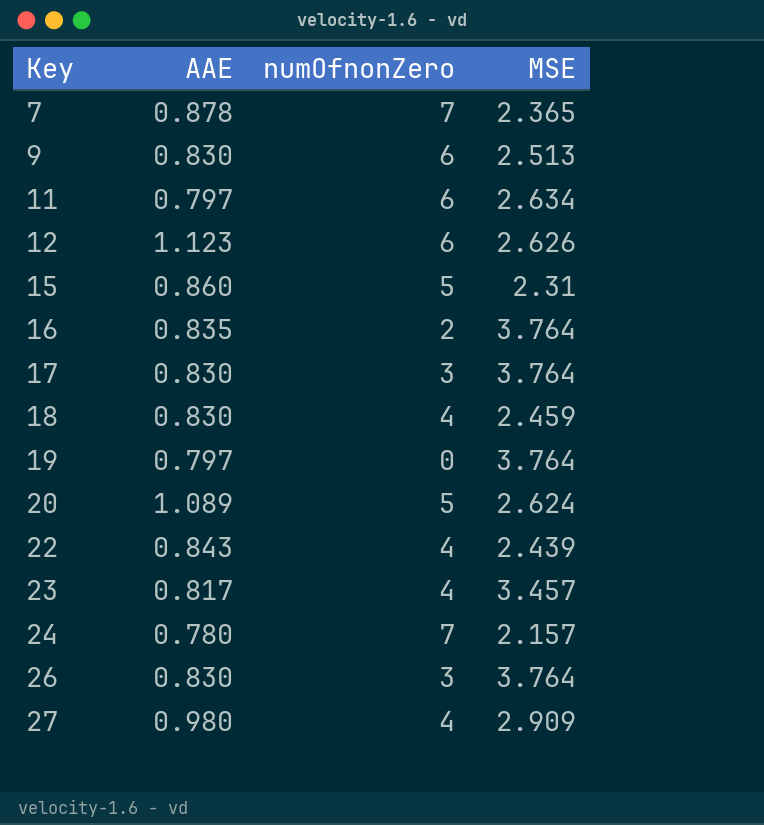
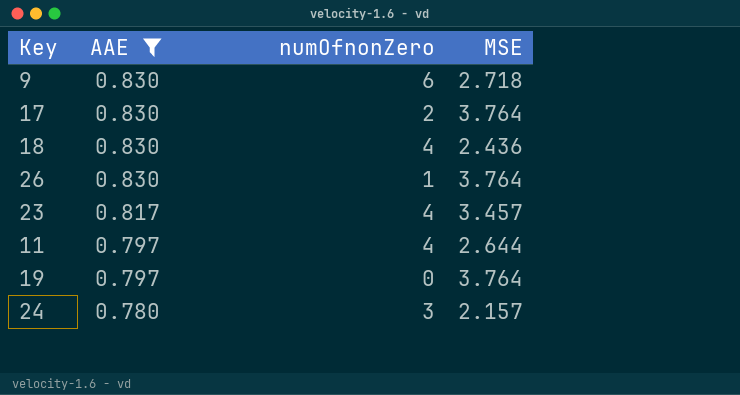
filter: none -> AAE <= 0.830
row order: Key ascending -> AAE descending
9 | MSE: 2.513 -> 2.718
17 | numOfnonZero: 3 -> 2
18 | MSE: 2.459 -> 2.436
26 | numOfnonZero: 3 -> 1
11 | numOfnonZero: 6 -> 4
11 | MSE: 2.634 -> 2.644
24 | numOfnonZero: 7 -> 3

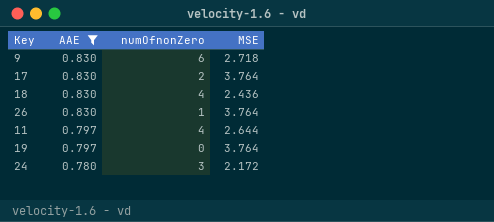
row 23: 0.817 | 4 | 3.457 -> none
24 | MSE: 2.157 -> 2.172

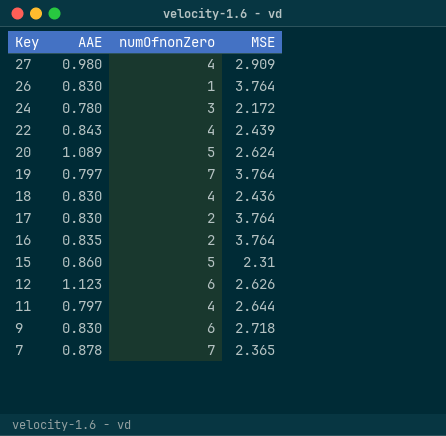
filter: AAE <= 0.830 -> none
row order: AAE descending -> Key descending
19 | numOfnonZero: 0 -> 7

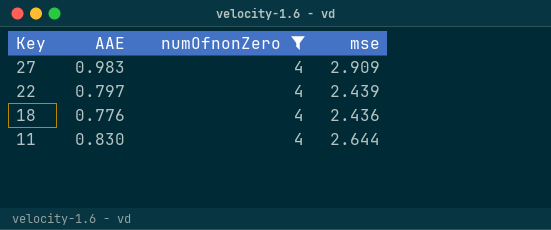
filter: none -> numOfnonZero = 4
column name: MSE -> mse
27 | AAE: 0.980 -> 0.983
22 | AAE: 0.843 -> 0.797
18 | AAE: 0.830 -> 0.776
11 | AAE: 0.797 -> 0.830

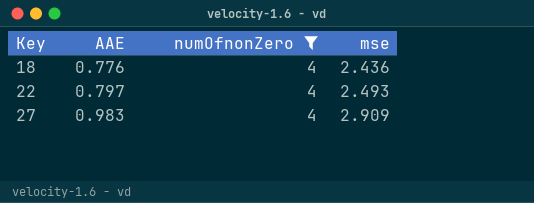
row order: Key descending -> Key ascending
row 11: 0.830 | 4 | 2.644 -> none
22 | mse: 2.439 -> 2.493

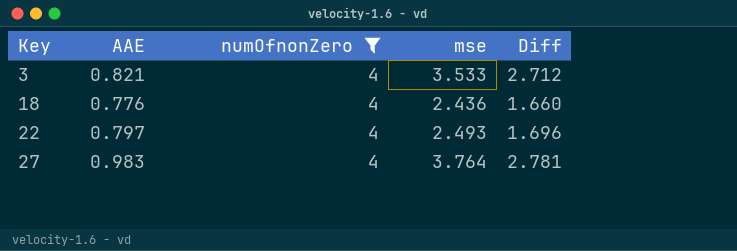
column Diff | formula: none -> [mse] - [AAE]
row 3: none -> 0.821 | 4 | 3.533 | 2.712
27 | mse: 2.909 -> 3.764

